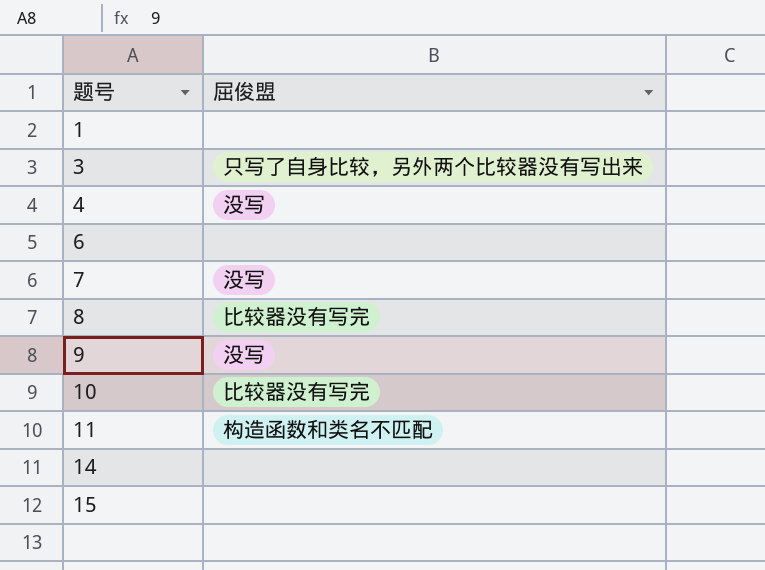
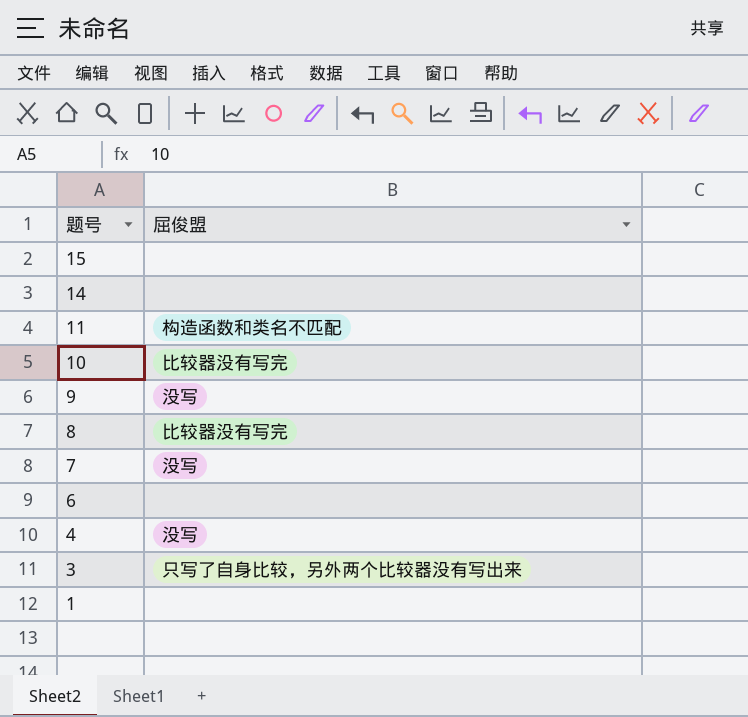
row order: 题号 ascending -> 题号 descending

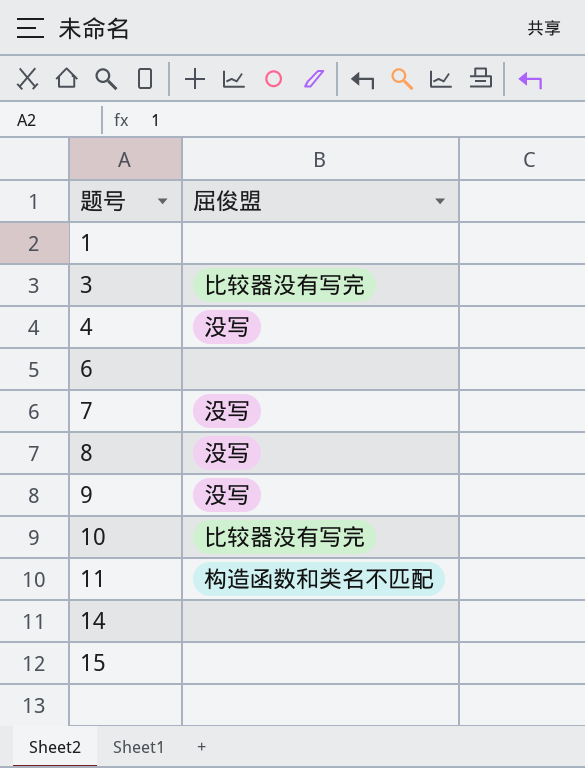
row order: 题号 descending -> 题号 ascending
3 | 屈俊盟: 只写了自身比较，另外两个比较器没有写出来 -> 比较器没有写完
8 | 屈俊盟: 比较器没有写完 -> 没写

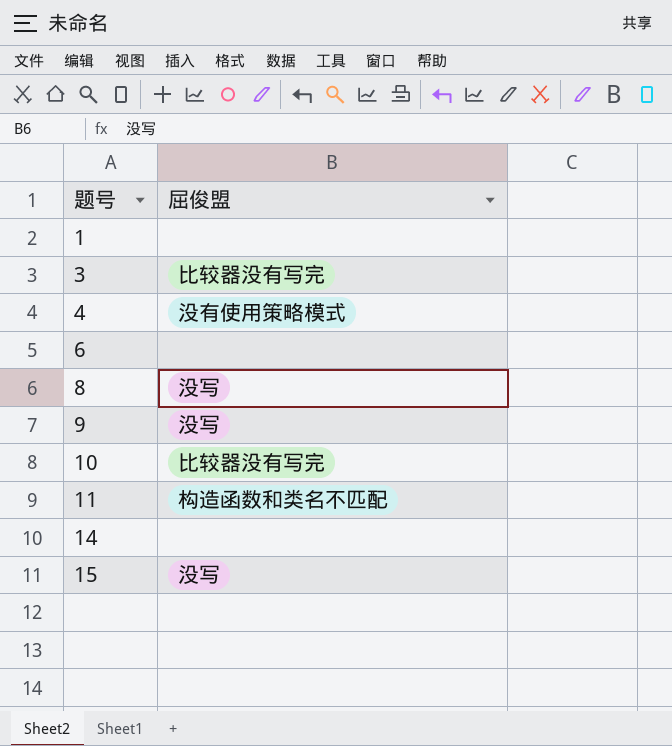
row 7: 没写 -> none
4 | 屈俊盟: 没写 -> 没有使用策略模式
15 | 屈俊盟: none -> 没写

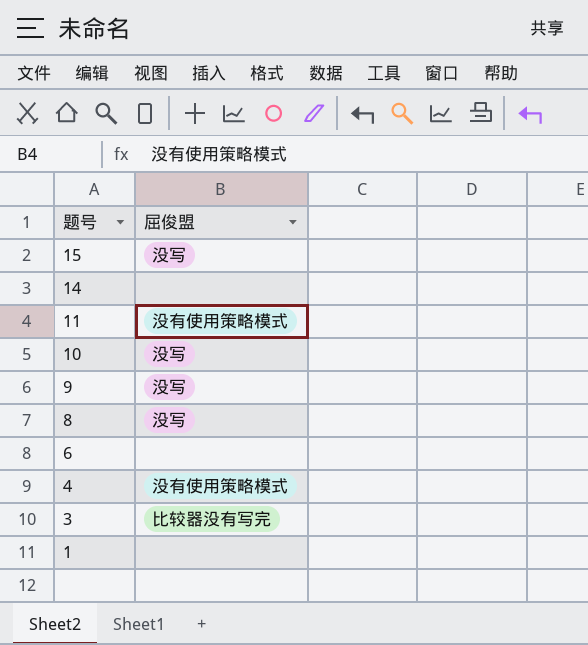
row order: 题号 ascending -> 题号 descending
11 | 屈俊盟: 构造函数和类名不匹配 -> 没有使用策略模式
10 | 屈俊盟: 比较器没有写完 -> 没写

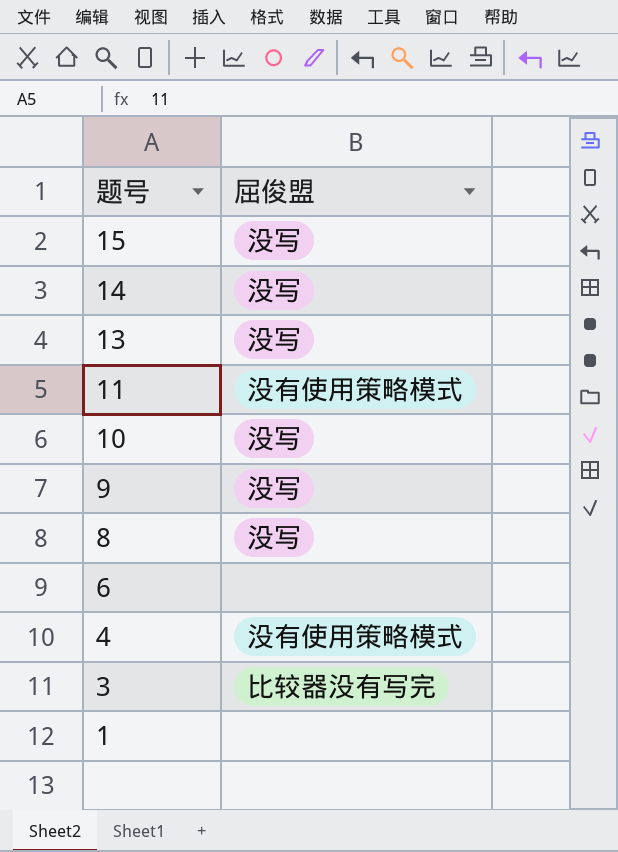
14 | 屈俊盟: none -> 没写
row 13: none -> 没写

